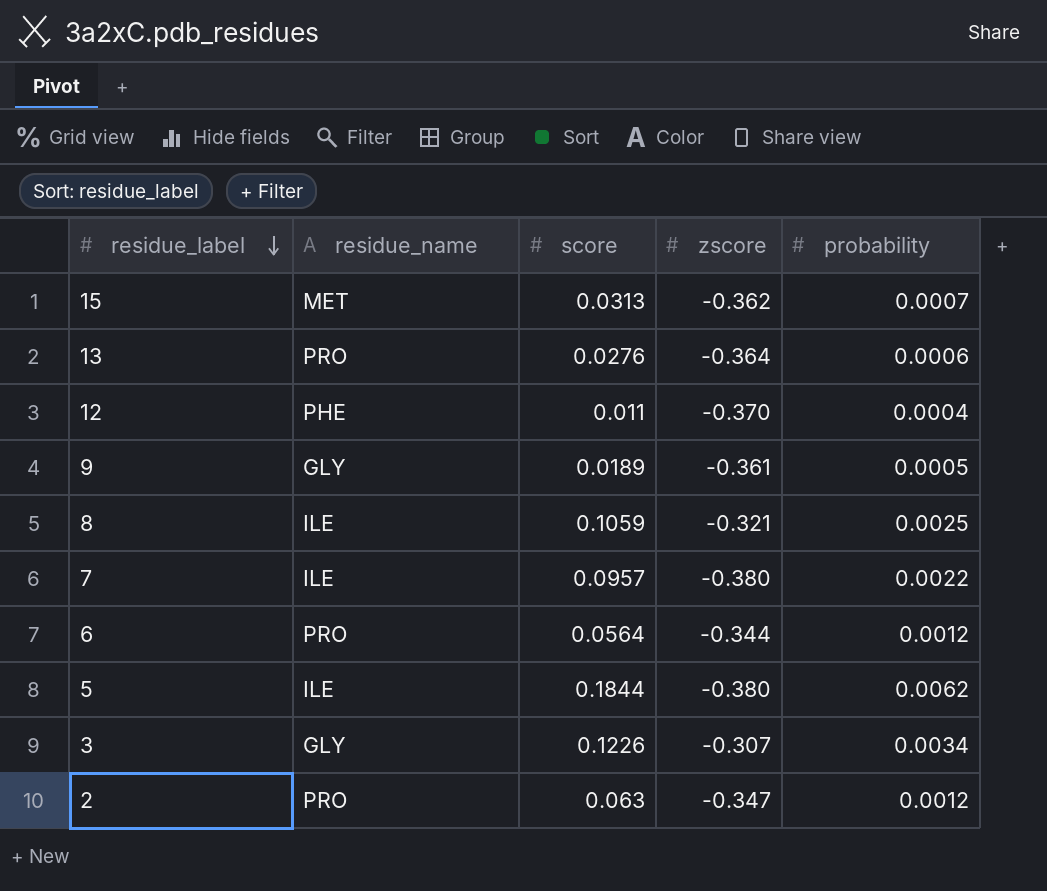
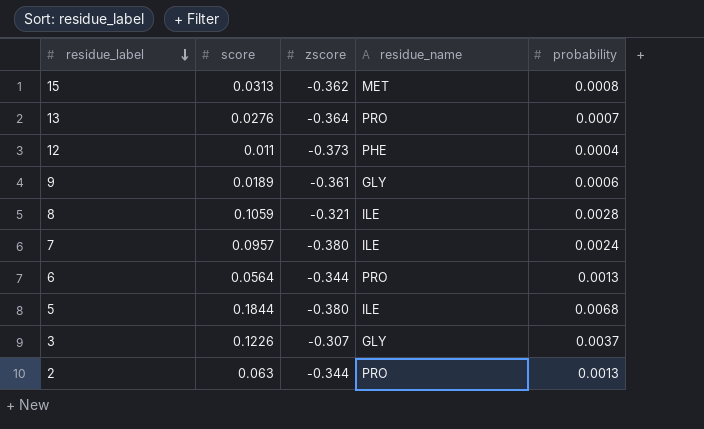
column residue_name | position: 2 -> 4
15 | probability: 0.0007 -> 0.0008
13 | probability: 0.0006 -> 0.0007
12 | zscore: -0.370 -> -0.373
9 | probability: 0.0005 -> 0.0006
8 | probability: 0.0025 -> 0.0028
7 | probability: 0.0022 -> 0.0024
6 | probability: 0.0012 -> 0.0013
5 | probability: 0.0062 -> 0.0068
3 | probability: 0.0034 -> 0.0037
2 | zscore: -0.347 -> -0.344
2 | probability: 0.0012 -> 0.0013

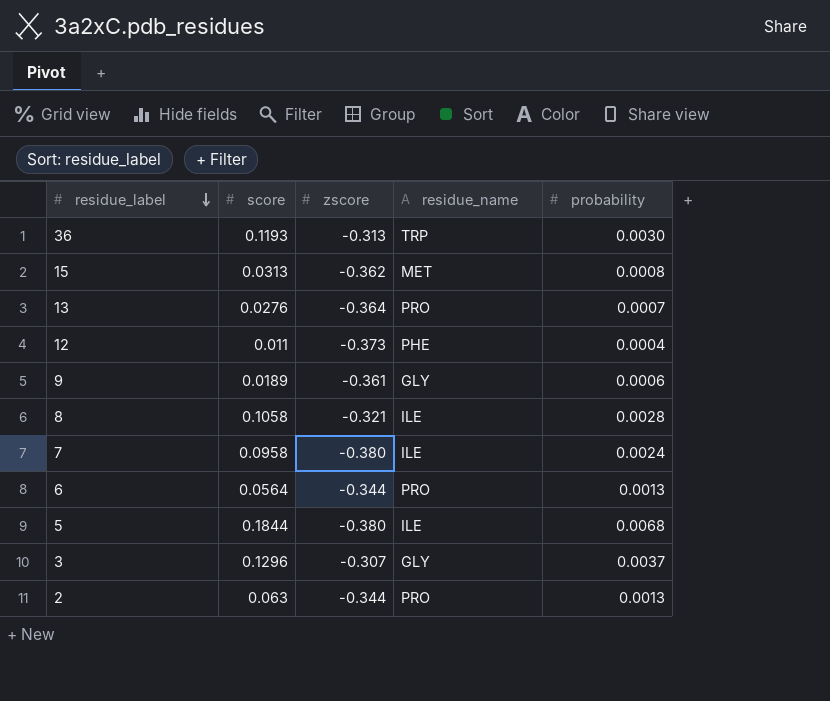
row 36: none -> 0.1193 | -0.313 | TRP | 0.0030
8 | score: 0.1059 -> 0.1058
7 | score: 0.0957 -> 0.0958
3 | score: 0.1226 -> 0.1296

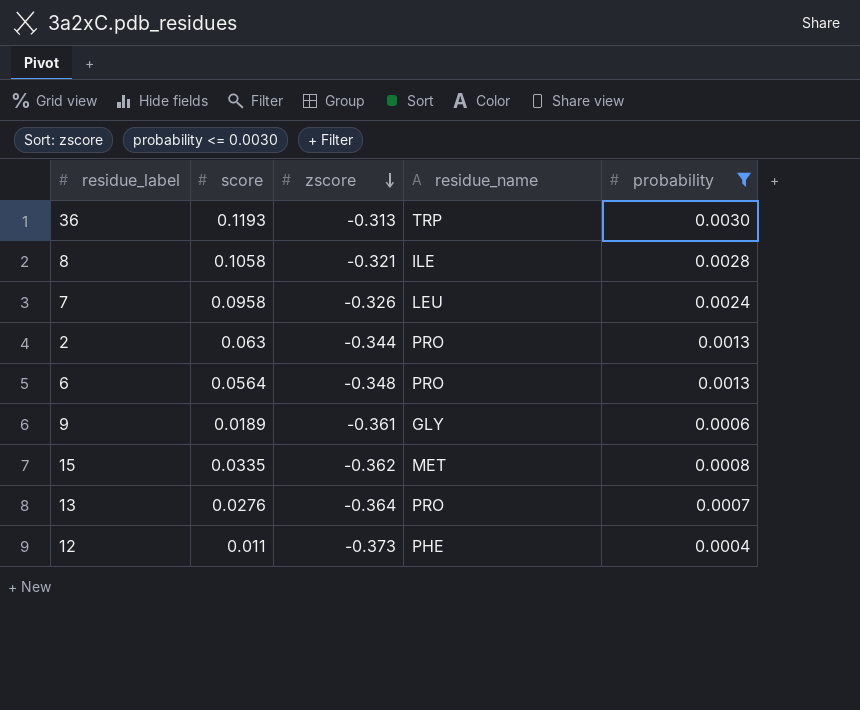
filter: none -> probability <= 0.0030
row order: residue_label descending -> zscore descending
7 | zscore: -0.380 -> -0.326
7 | residue_name: ILE -> LEU
6 | zscore: -0.344 -> -0.348
15 | score: 0.0313 -> 0.0335

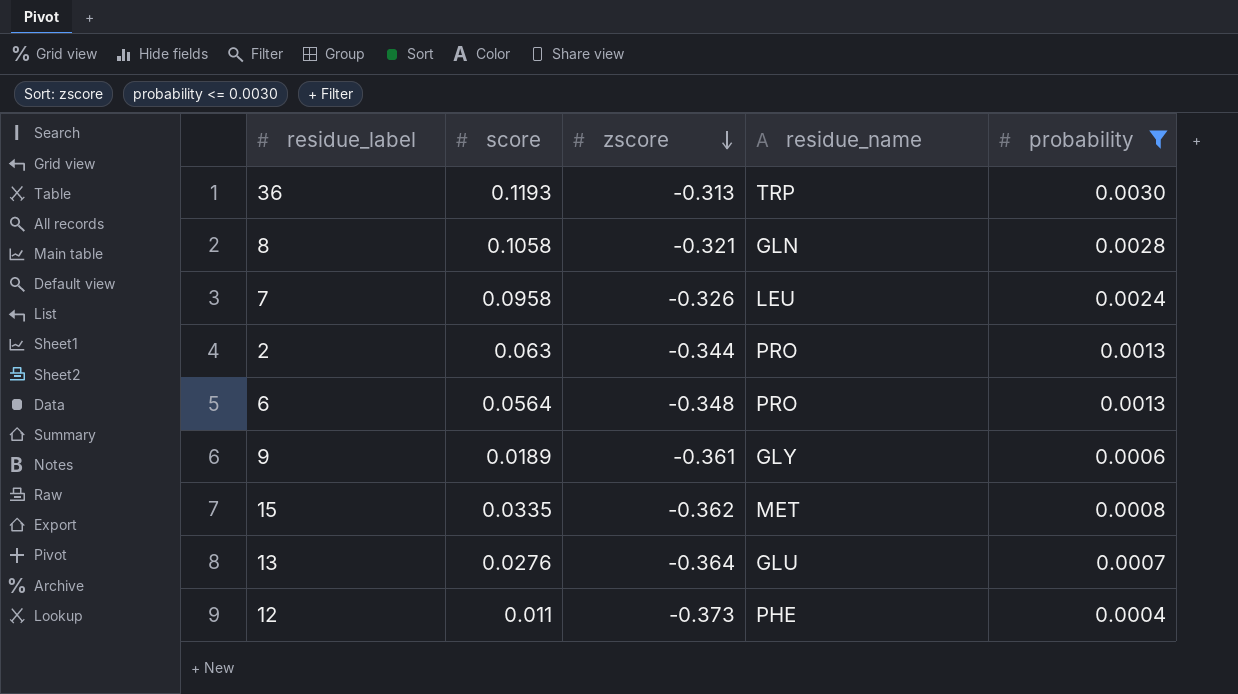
8 | residue_name: ILE -> GLN
13 | residue_name: PRO -> GLU

